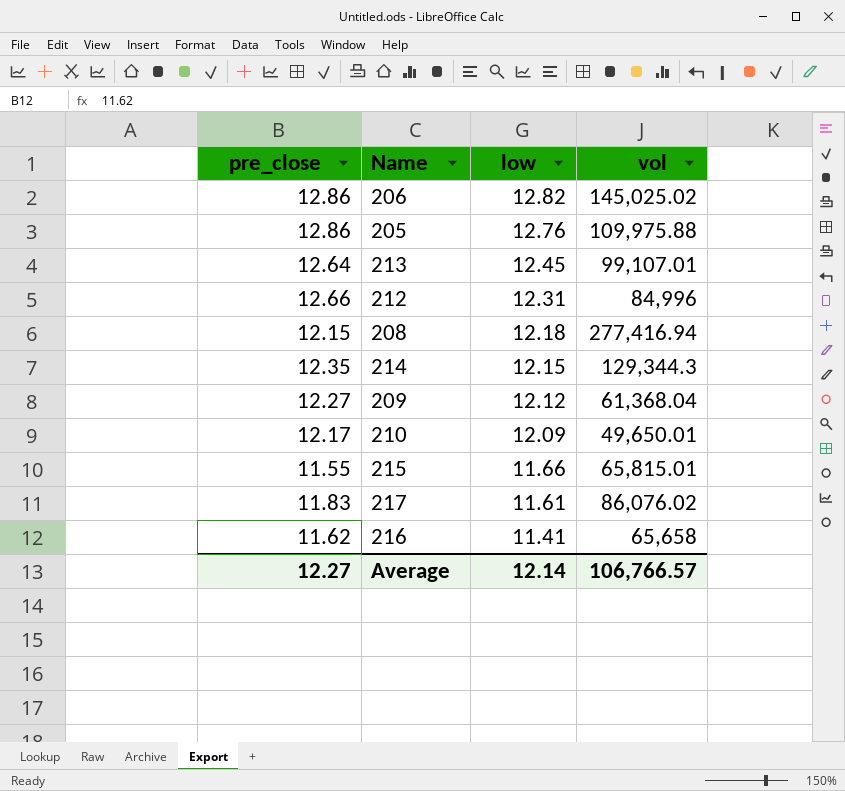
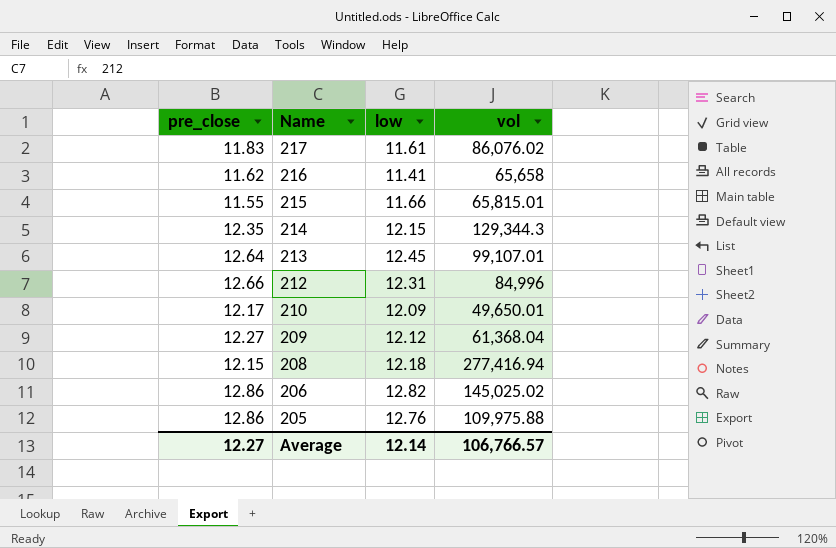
row order: low descending -> Name descending

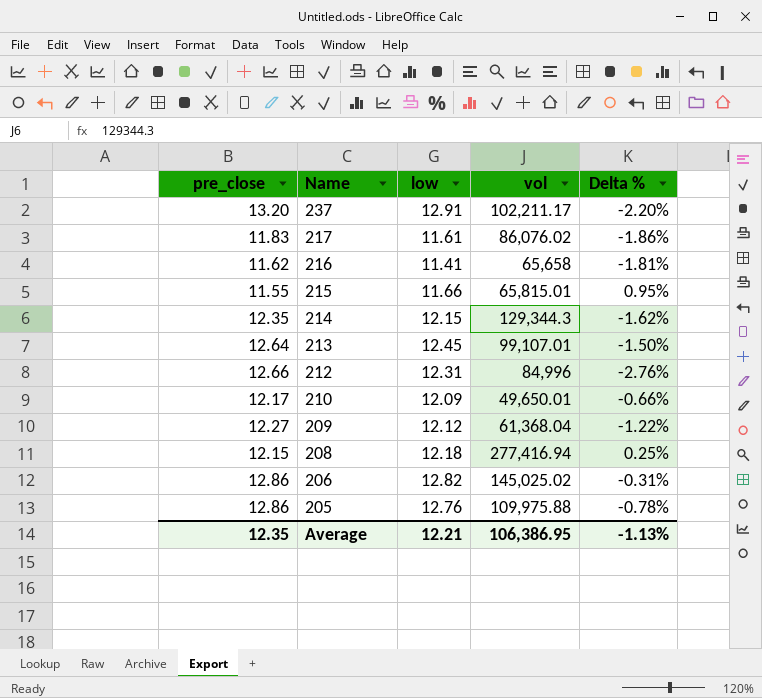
column Delta % | formula: none -> ([low] - [pre_close]) / [pre_close]
row 237: none -> 13.20 | 12.91 | 102,211.17 | -2.20%
Average | pre_close: 12.27 -> 12.35
Average | low: 12.14 -> 12.21
Average | vol: 106,766.57 -> 106,386.95

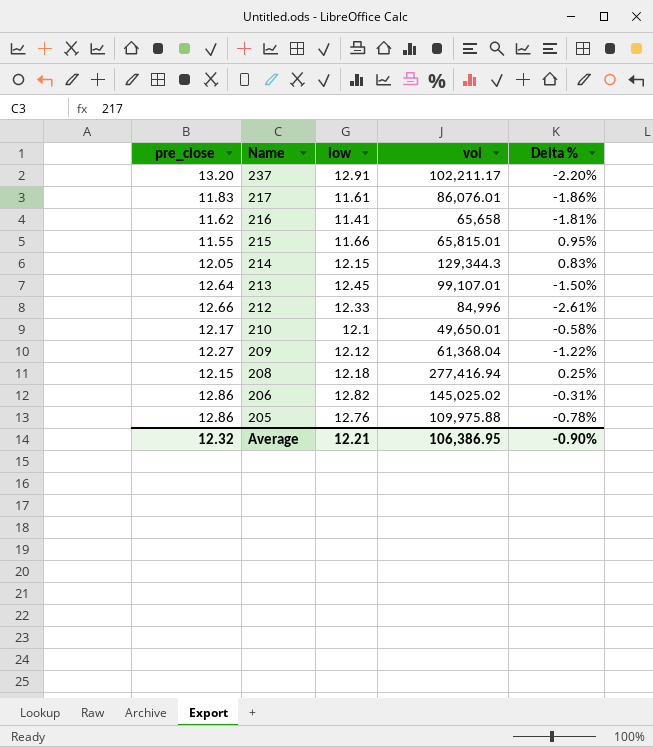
217 | vol: 86,076.02 -> 86,076.01
214 | pre_close: 12.35 -> 12.05
214 | Delta %: -1.62% -> 0.83%
212 | low: 12.31 -> 12.33
212 | Delta %: -2.76% -> -2.61%
210 | low: 12.09 -> 12.1
210 | Delta %: -0.66% -> -0.58%
Average | pre_close: 12.35 -> 12.32
Average | Delta %: -1.13% -> -0.90%

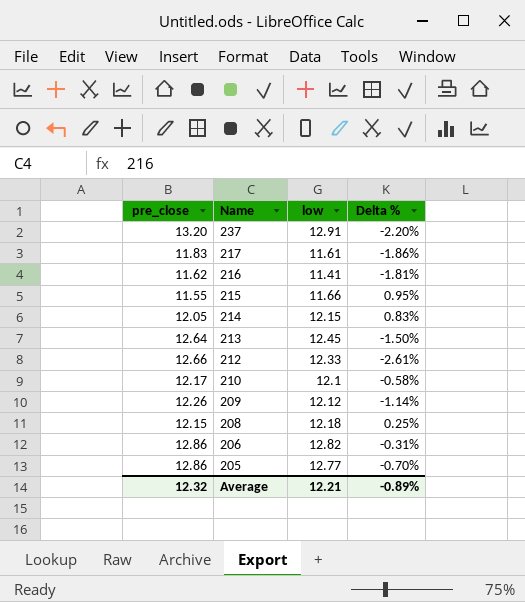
column vol | position: 4 -> none
209 | pre_close: 12.27 -> 12.26
209 | Delta %: -1.22% -> -1.14%
205 | low: 12.76 -> 12.77
205 | Delta %: -0.78% -> -0.70%
Average | Delta %: -0.90% -> -0.89%

